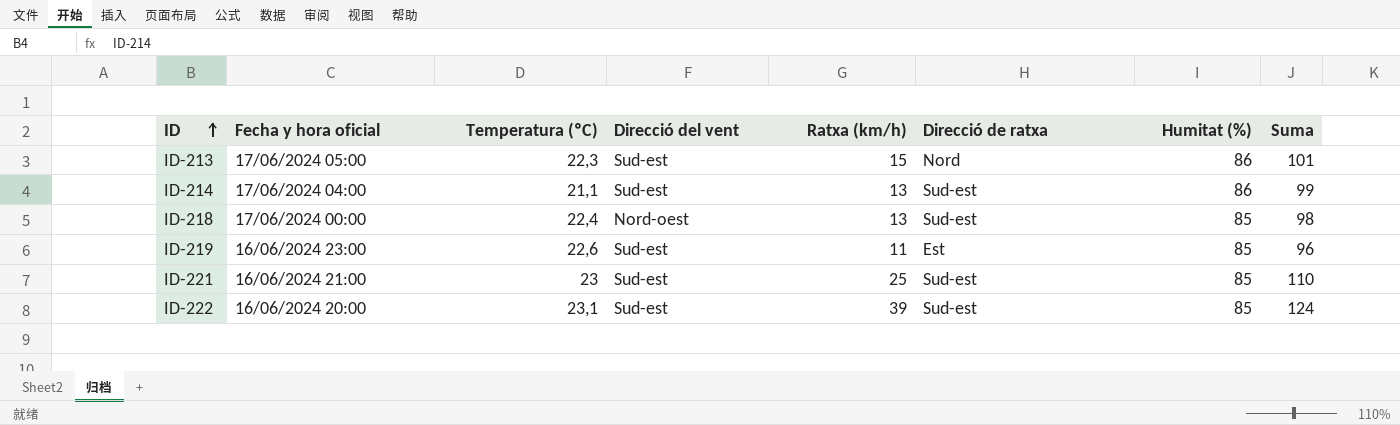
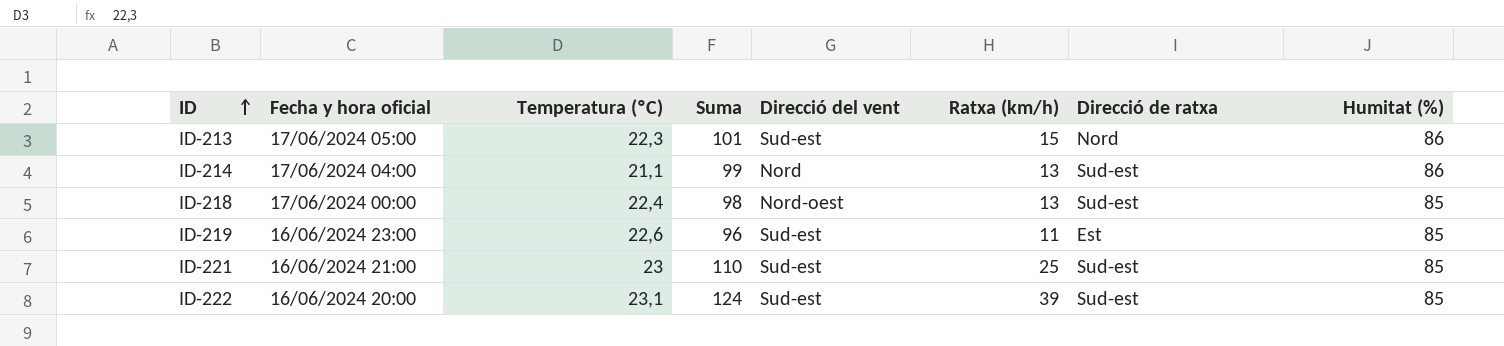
column Suma | position: 8 -> 4
ID-214 | Direcció del vent: Sud-est -> Nord

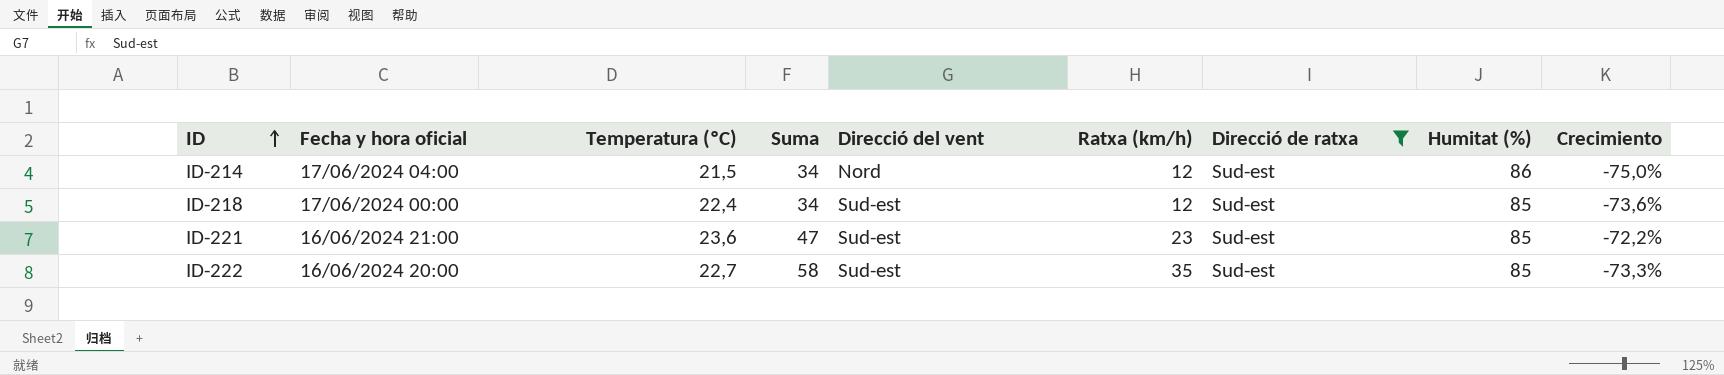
filter: none -> Direcció de ratxa = Sud-est
column Suma | formula: [Ratxa (km/h)] + [Humitat (%)] -> [Temperatura (ºC)] + [Ratxa (km/h)]
column Crecimiento | formula: none -> ([Temperatura (ºC)] - [Humitat (%)]) / [Humitat (%)]
ID-214 | Temperatura (ºC): 21,1 -> 21,5
ID-214 | Ratxa (km/h): 13 -> 12
ID-218 | Direcció del vent: Nord-oest -> Sud-est
ID-218 | Ratxa (km/h): 13 -> 12
ID-221 | Temperatura (ºC): 23 -> 23,6
ID-221 | Ratxa (km/h): 25 -> 23
ID-222 | Temperatura (ºC): 23,1 -> 22,7
ID-222 | Ratxa (km/h): 39 -> 35

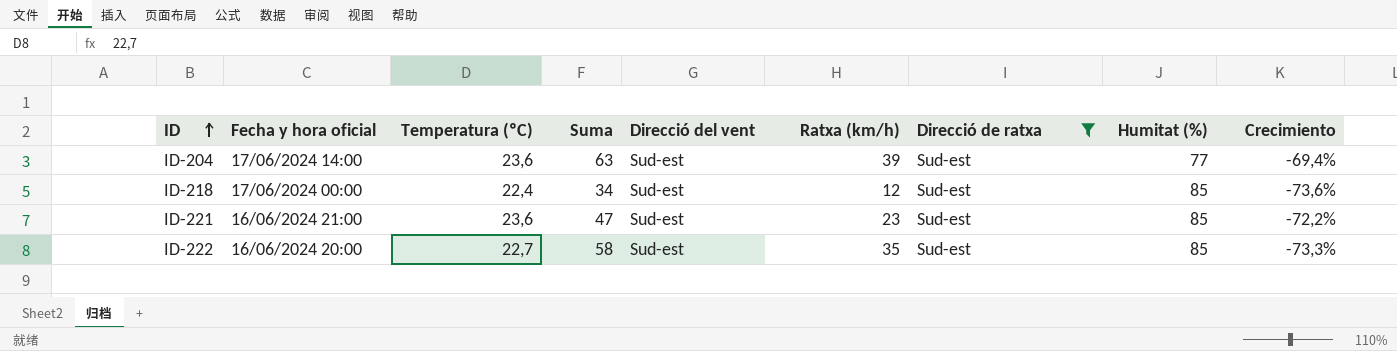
row ID-214: 17/06/2024 04:00 | 21,5 | 34 | Nord | 12 | Sud-est | 86 | -75,0% -> none
row ID-204: none -> 17/06/2024 14:00 | 23,6 | 63 | Sud-est | 39 | Sud-est | 77 | -69,4%

